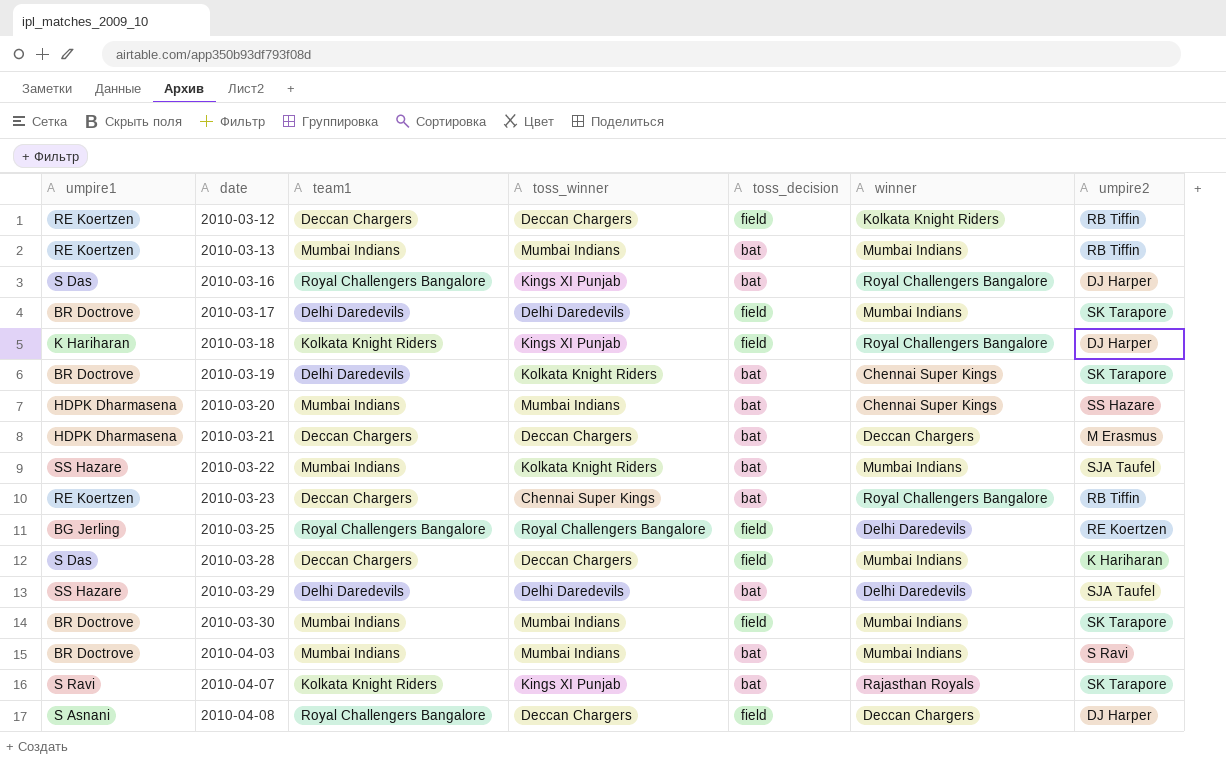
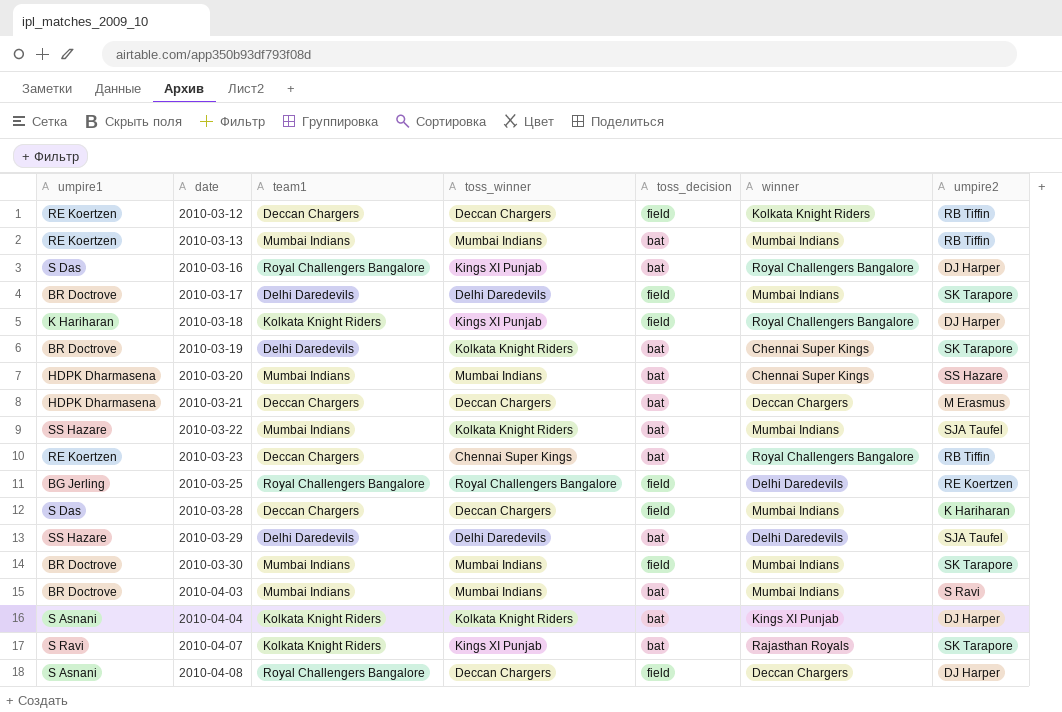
row 2010-04-04: none -> S Asnani | Kolkata Knight Riders | Kolkata Knight Riders | bat | Kings XI Punjab | DJ Harper

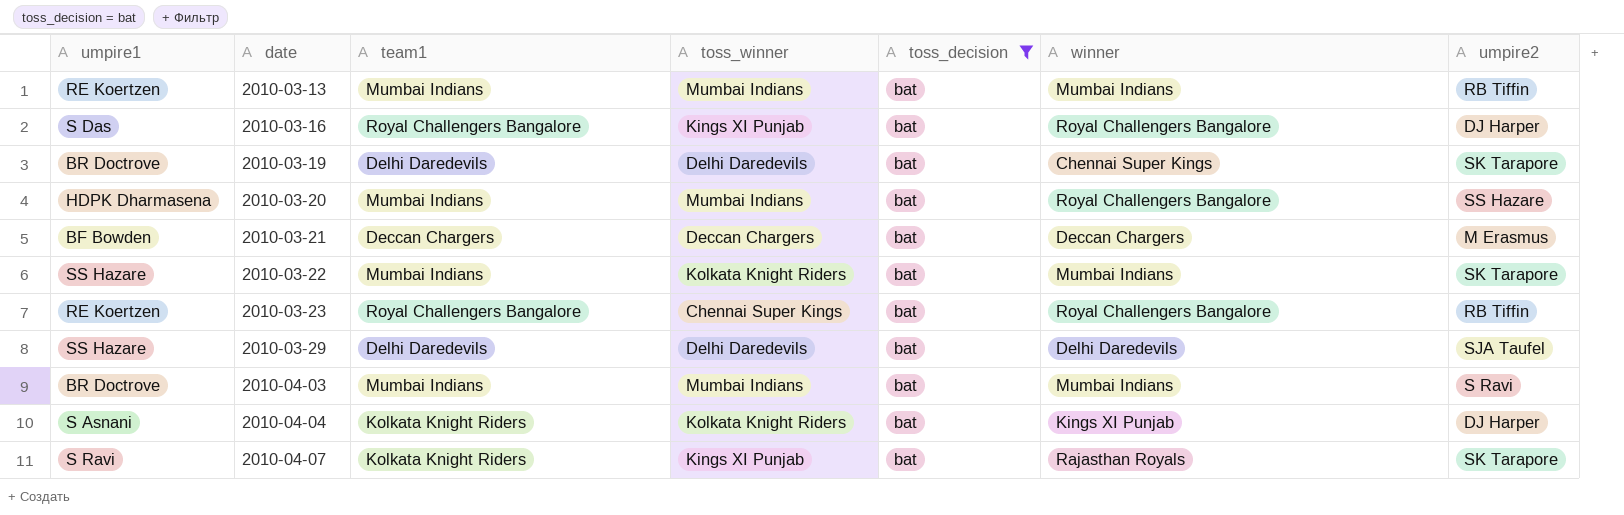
filter: none -> toss_decision = bat
2010-03-19 | toss_winner: Kolkata Knight Riders -> Delhi Daredevils
2010-03-20 | winner: Chennai Super Kings -> Royal Challengers Bangalore
2010-03-21 | umpire1: HDPK Dharmasena -> BF Bowden
2010-03-22 | umpire2: SJA Taufel -> SK Tarapore
2010-03-23 | team1: Deccan Chargers -> Royal Challengers Bangalore

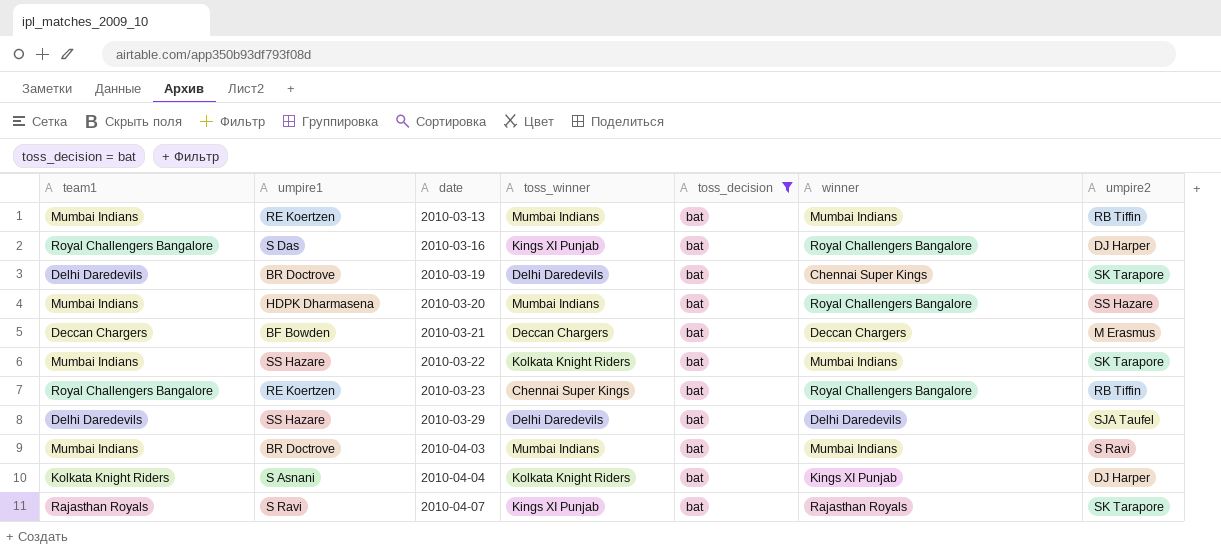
column team1 | position: 3 -> 1
2010-04-07 | team1: Kolkata Knight Riders -> Rajasthan Royals

